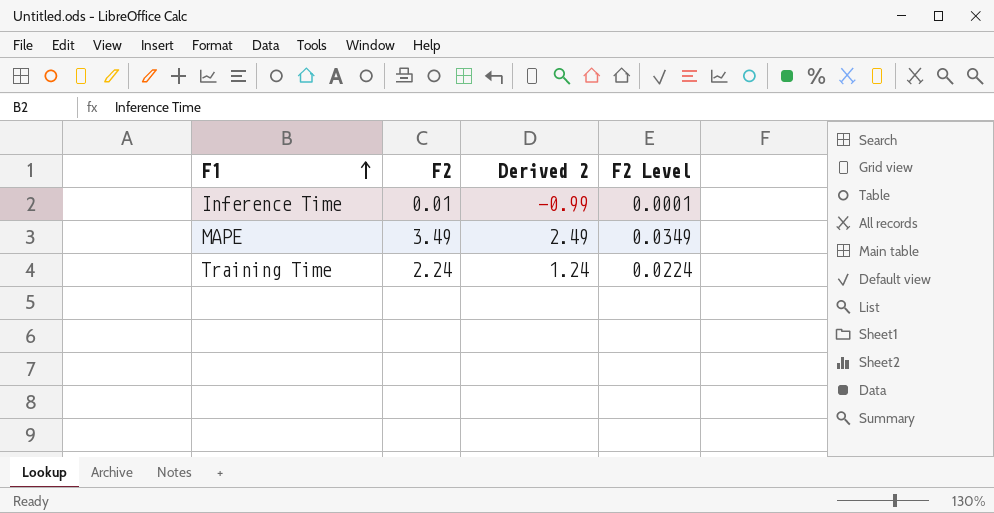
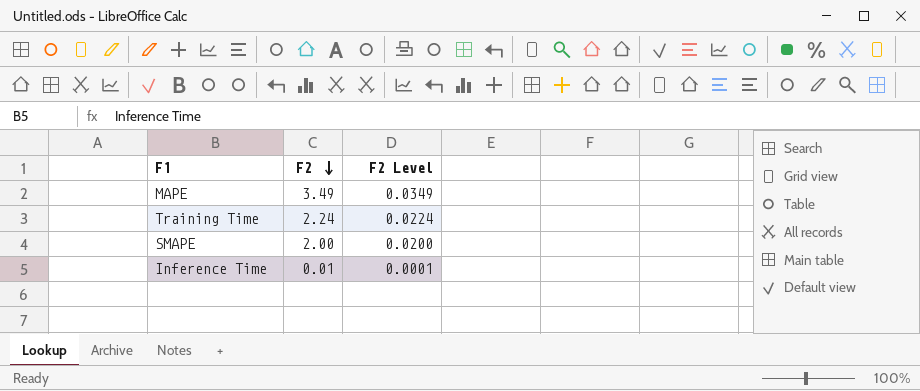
row order: F1 ascending -> F2 descending
column Derived 2 | formula: [F2] - 1 -> none
row SMAPE: none -> 2.00 | 0.0200

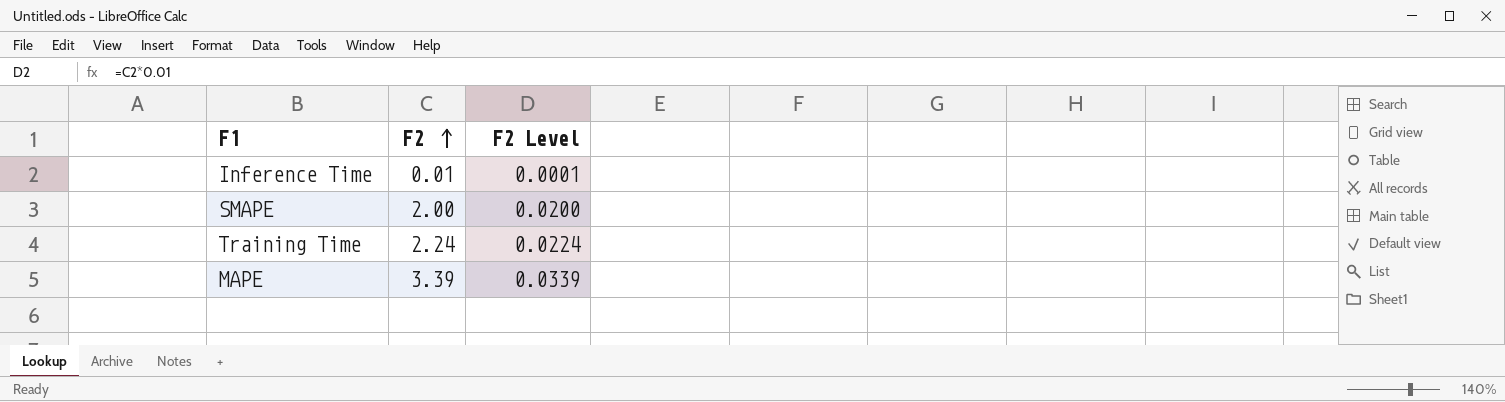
row order: F2 descending -> F2 ascending
MAPE | F2: 3.49 -> 3.39
MAPE | F2 Level: 0.0349 -> 0.0339

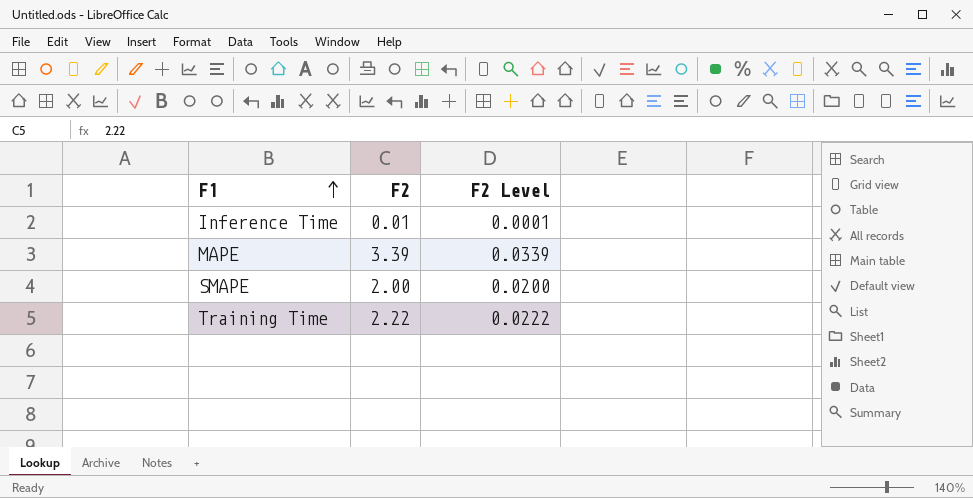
row order: F2 ascending -> F1 ascending
Training Time | F2: 2.24 -> 2.22
Training Time | F2 Level: 0.0224 -> 0.0222

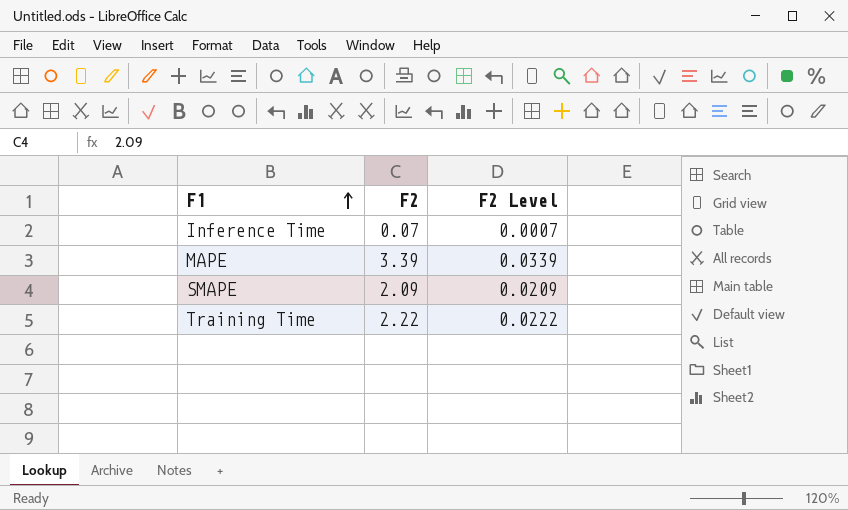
Inference Time | F2: 0.01 -> 0.07
Inference Time | F2 Level: 0.0001 -> 0.0007
SMAPE | F2: 2.00 -> 2.09
SMAPE | F2 Level: 0.0200 -> 0.0209

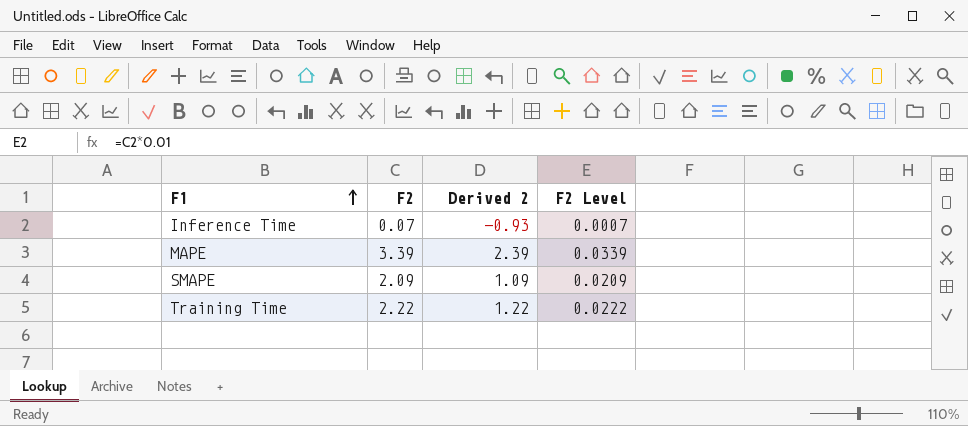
column Derived 2 | formula: none -> [F2] - 1

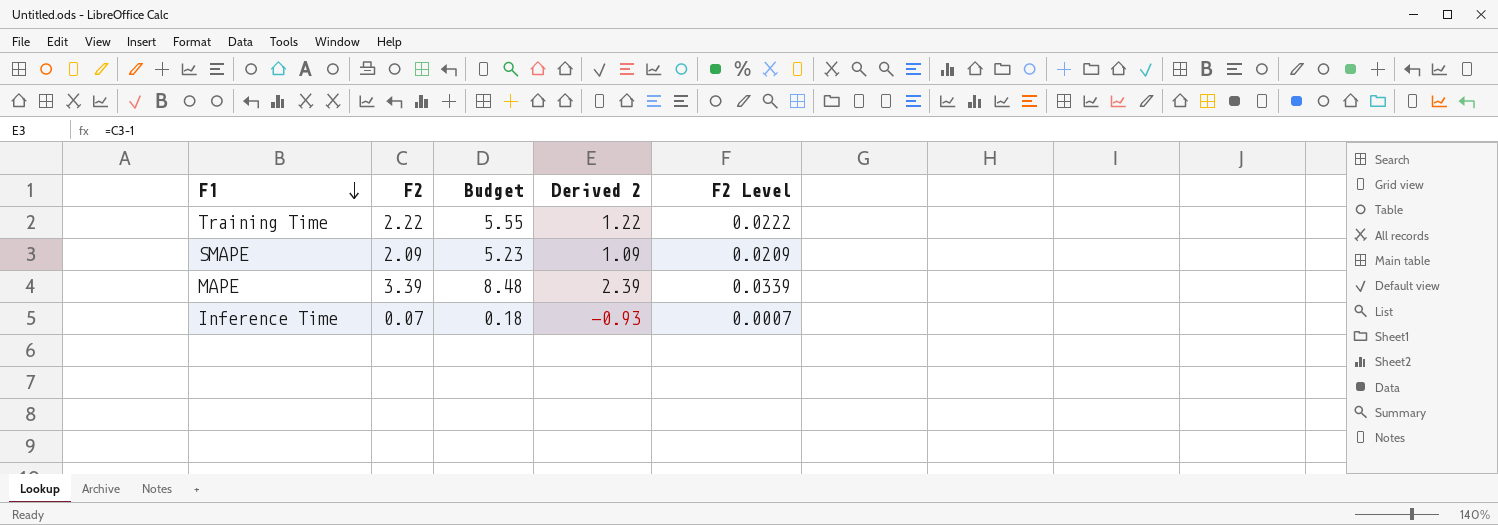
row order: F1 ascending -> F1 descending
column Budget | formula: none -> [F2] * 2.5

